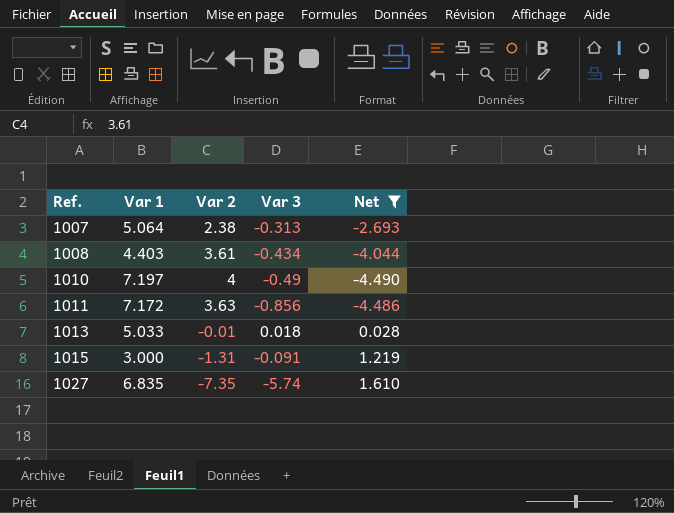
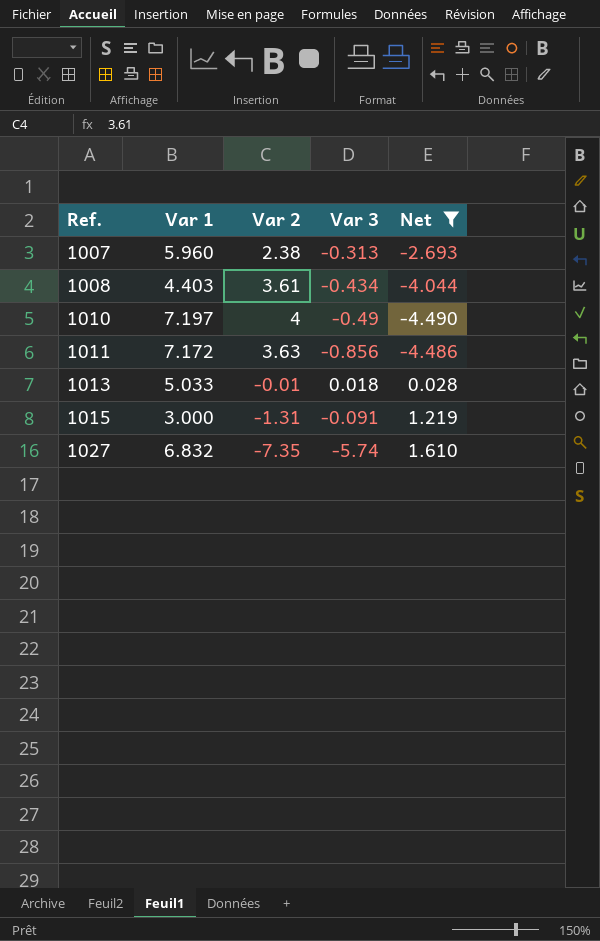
1007 | Var 1: 5.064 -> 5.960
1027 | Var 1: 6.835 -> 6.832

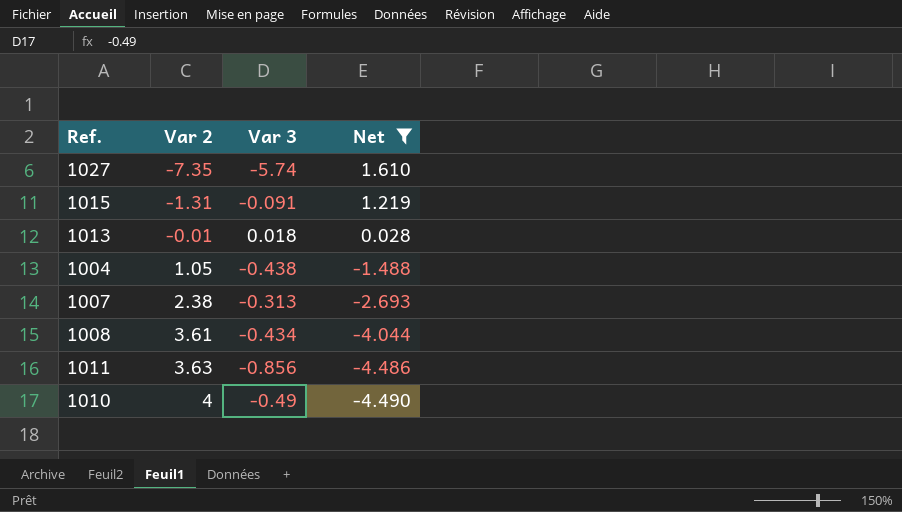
row order: Ref. ascending -> Var 2 ascending
column Var 1 | position: 2 -> none
row 1004: none -> 1.05 | -0.438 | -1.488

